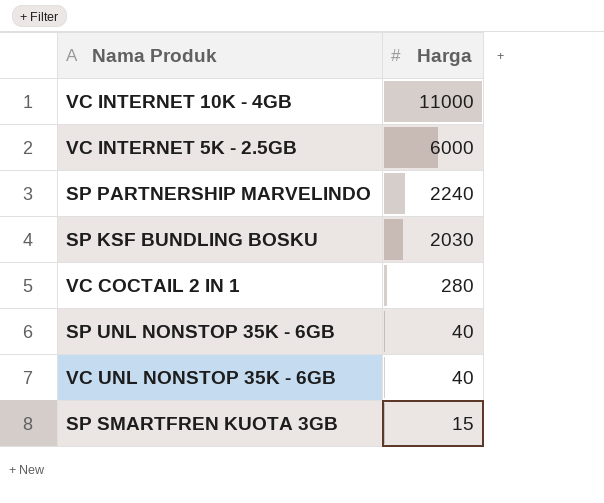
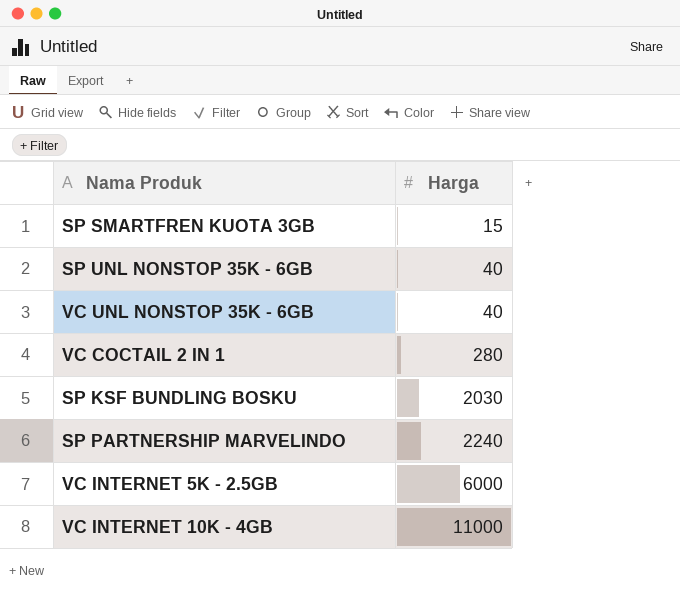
row order: Harga descending -> Harga ascending

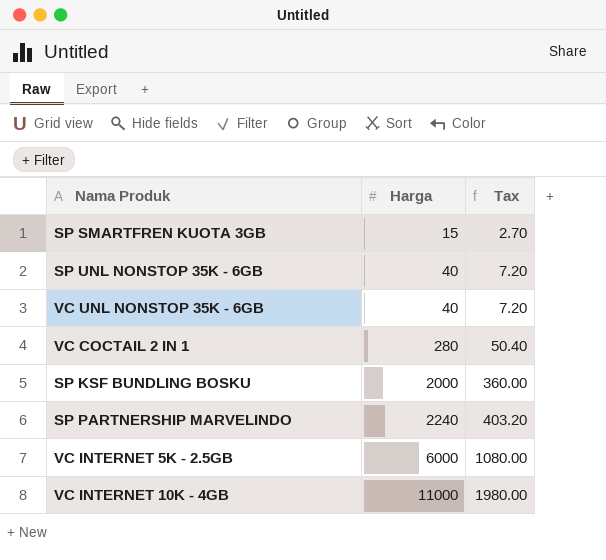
column Tax | formula: none -> [Harga] * 0.18
SP KSF BUNDLING BOSKU | Harga: 2030 -> 2000

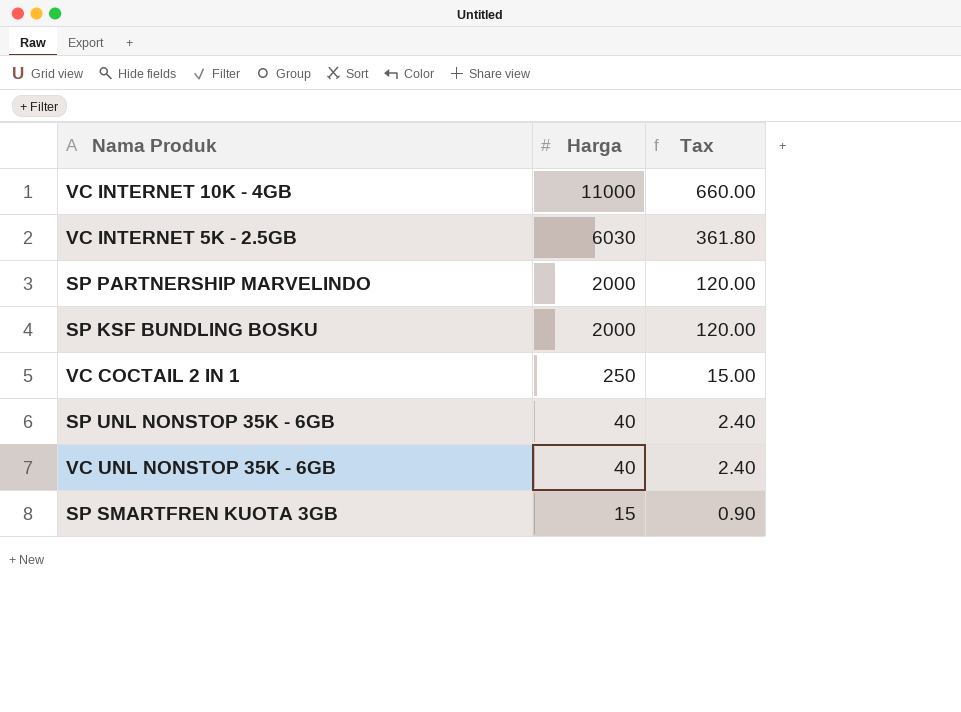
row order: Harga ascending -> Harga descending
column Tax | formula: [Harga] * 0.18 -> [Harga] * 0.06
VC INTERNET 5K - 2.5GB | Harga: 6000 -> 6030
SP PARTNERSHIP MARVELINDO | Harga: 2240 -> 2000
VC COCTAIL 2 IN 1 | Harga: 280 -> 250

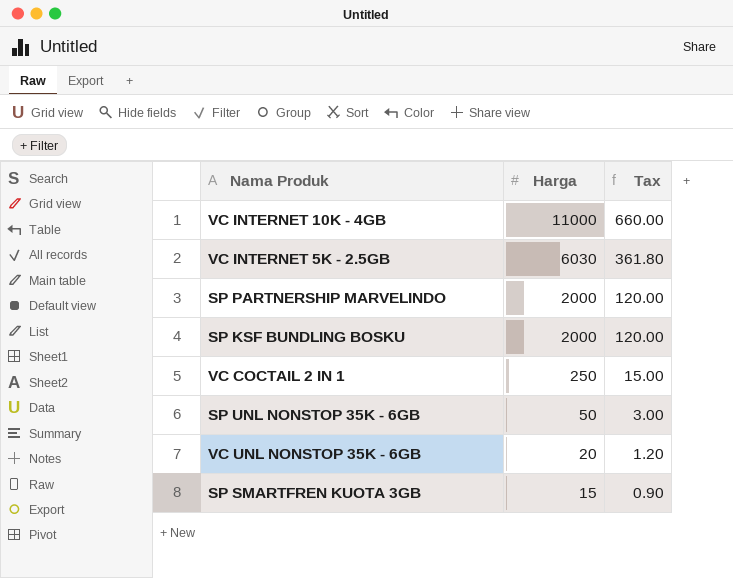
SP UNL NONSTOP 35K - 6GB | Harga: 40 -> 50
SP UNL NONSTOP 35K - 6GB | Tax: 2.40 -> 3.00
VC UNL NONSTOP 35K - 6GB | Harga: 40 -> 20
VC UNL NONSTOP 35K - 6GB | Tax: 2.40 -> 1.20

